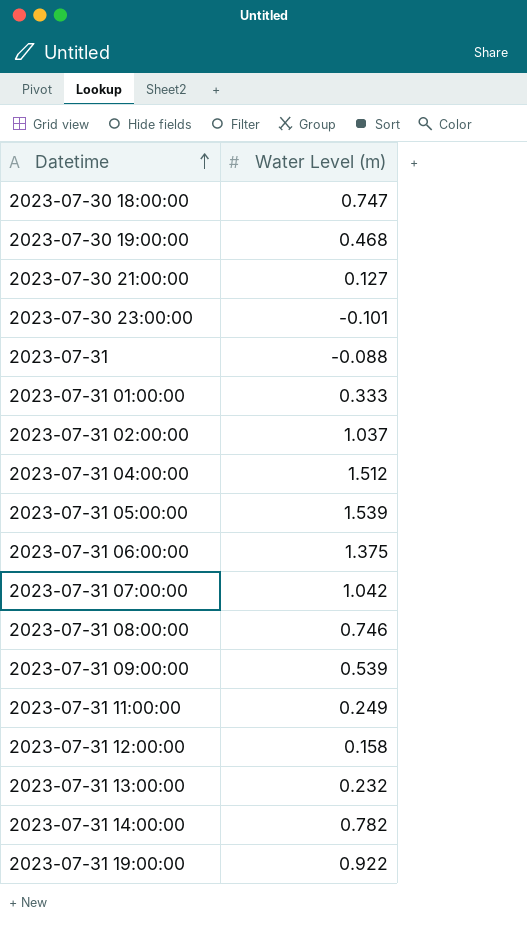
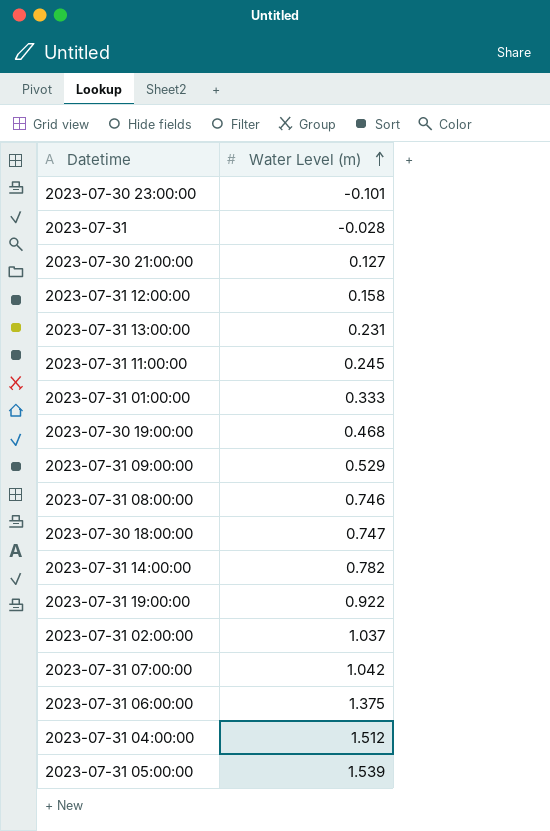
row order: Datetime ascending -> Water Level (m) ascending
2023-07-31 | Water Level (m): -0.088 -> -0.028
2023-07-31 13:00:00 | Water Level (m): 0.232 -> 0.231
2023-07-31 11:00:00 | Water Level (m): 0.249 -> 0.245
2023-07-31 09:00:00 | Water Level (m): 0.539 -> 0.529

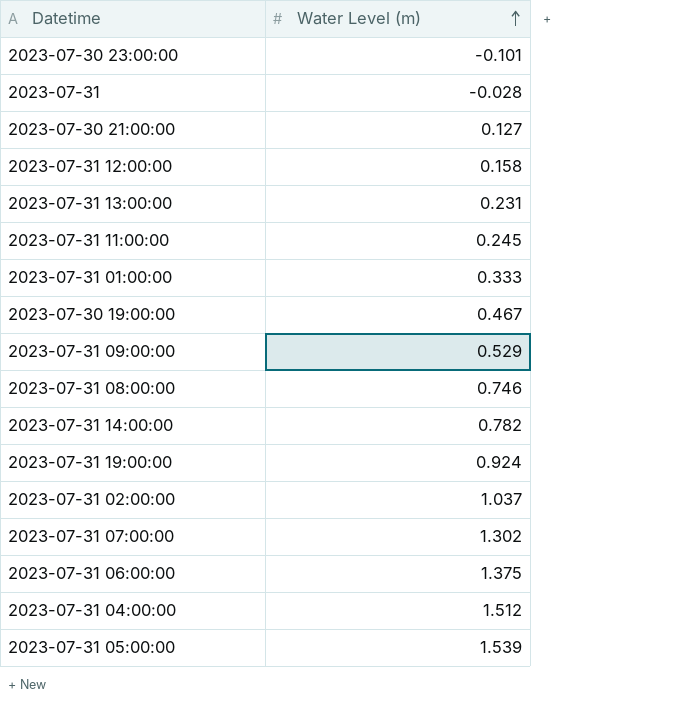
row 2023-07-30 18:00:00: 0.747 -> none
2023-07-30 19:00:00 | Water Level (m): 0.468 -> 0.467
2023-07-31 19:00:00 | Water Level (m): 0.922 -> 0.924
2023-07-31 07:00:00 | Water Level (m): 1.042 -> 1.302

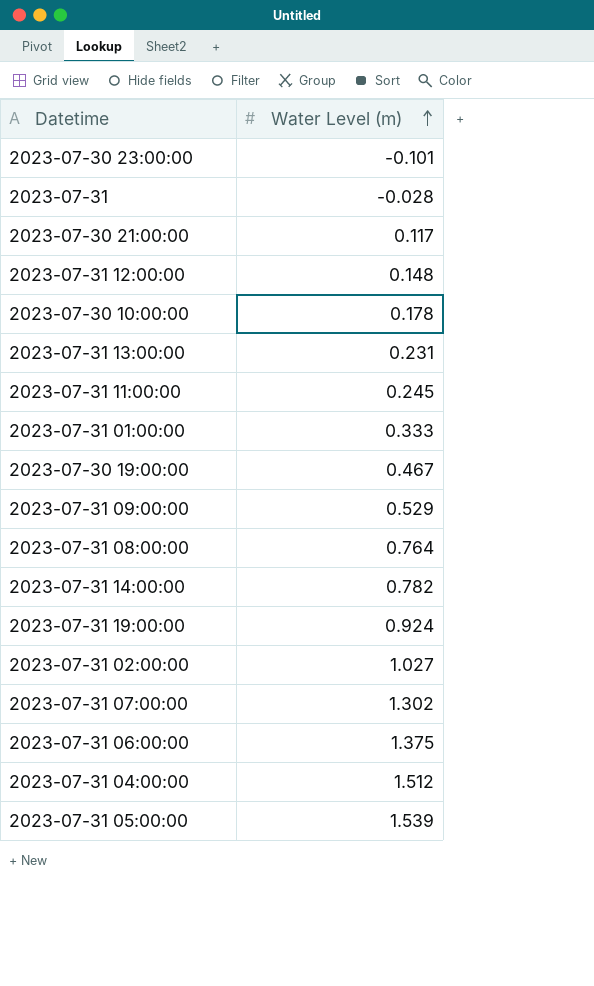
2023-07-30 21:00:00 | Water Level (m): 0.127 -> 0.117
2023-07-31 12:00:00 | Water Level (m): 0.158 -> 0.148
row 2023-07-30 10:00:00: none -> 0.178
2023-07-31 08:00:00 | Water Level (m): 0.746 -> 0.764
2023-07-31 02:00:00 | Water Level (m): 1.037 -> 1.027

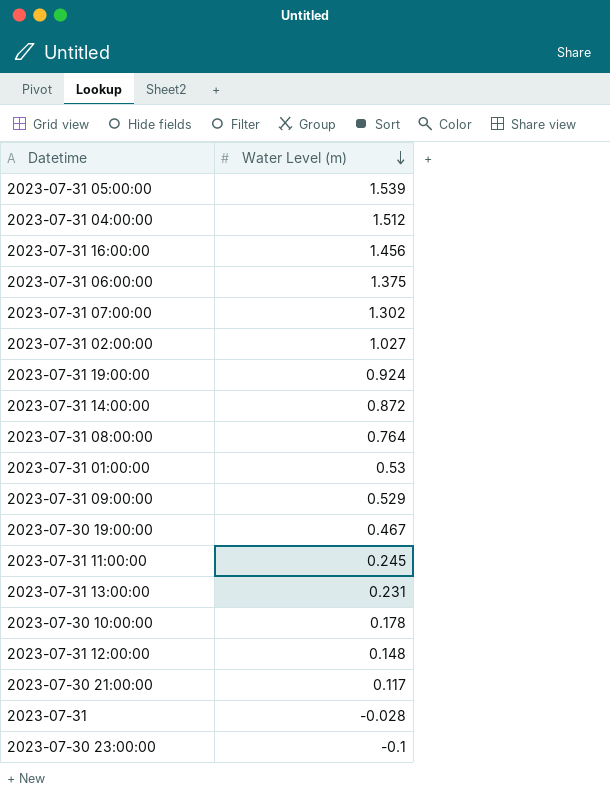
row order: Water Level (m) ascending -> Water Level (m) descending
row 2023-07-31 16:00:00: none -> 1.456
2023-07-31 14:00:00 | Water Level (m): 0.782 -> 0.872
2023-07-31 01:00:00 | Water Level (m): 0.333 -> 0.53
2023-07-30 23:00:00 | Water Level (m): -0.101 -> -0.1

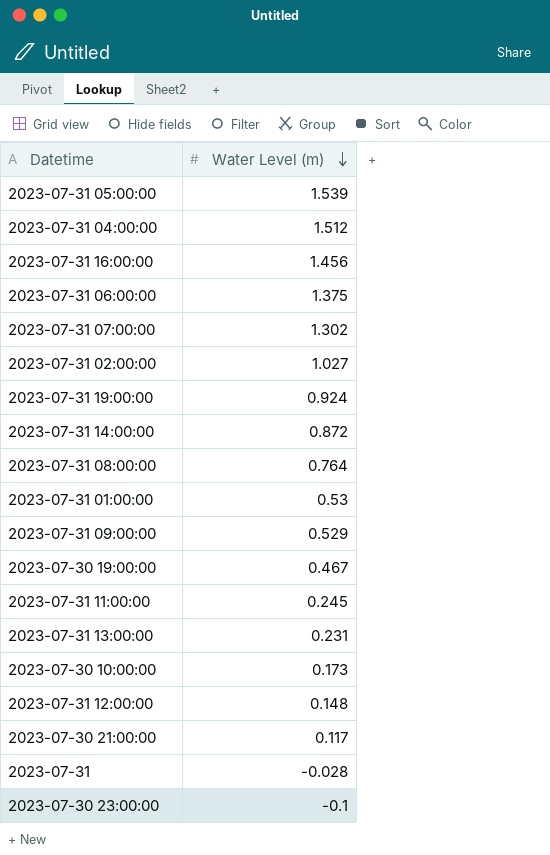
2023-07-30 10:00:00 | Water Level (m): 0.178 -> 0.173

